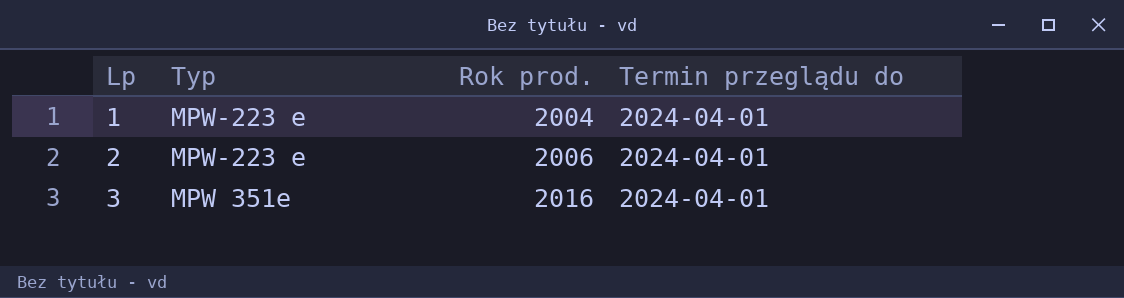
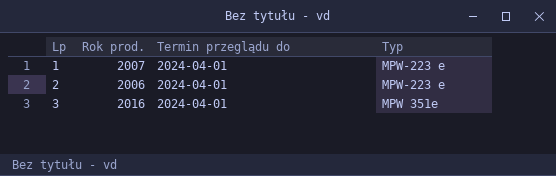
column Typ | position: 2 -> 4
1 | Rok prod.: 2004 -> 2007

